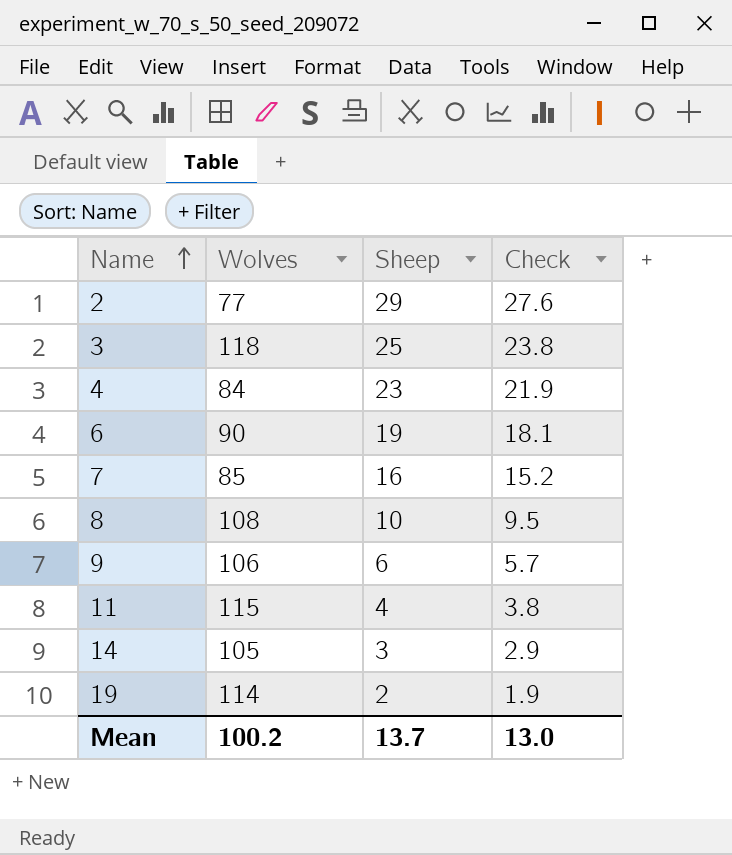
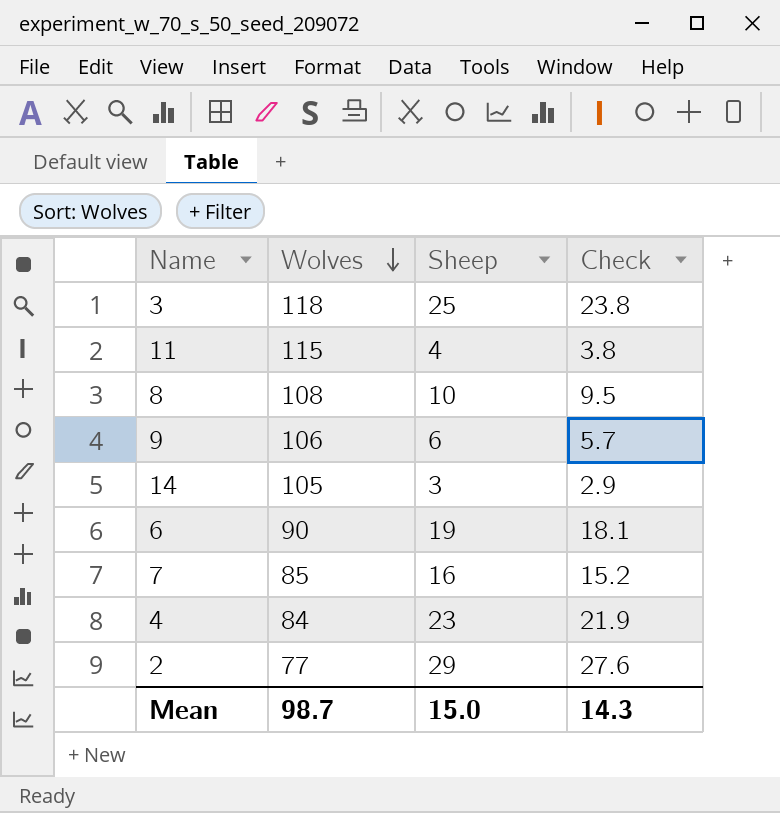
row order: Name ascending -> Wolves descending
row 19: 114 | 2 | 1.9 -> none
Mean | Wolves: 100.2 -> 98.7
Mean | Sheep: 13.7 -> 15.0
Mean | Check: 13.0 -> 14.3

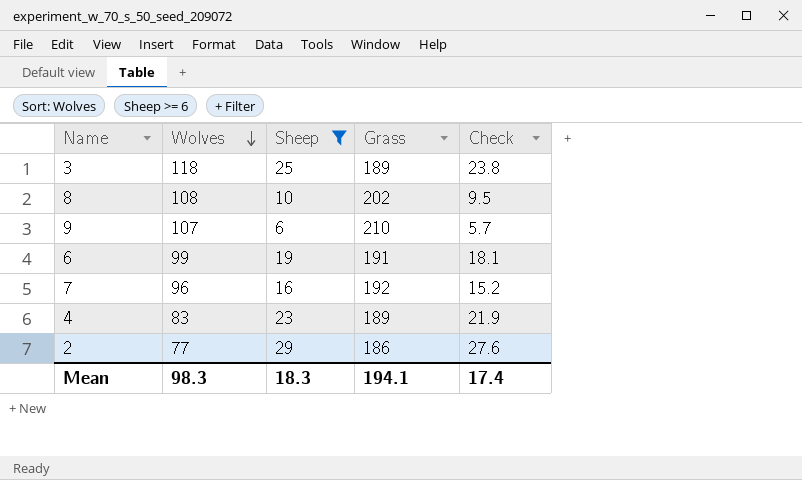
filter: none -> Sheep >= 6
column Grass | position: none -> 4
9 | Wolves: 106 -> 107
6 | Wolves: 90 -> 99
7 | Wolves: 85 -> 96
4 | Wolves: 84 -> 83
Mean | Wolves: 98.7 -> 98.3
Mean | Sheep: 15.0 -> 18.3
Mean | Check: 14.3 -> 17.4

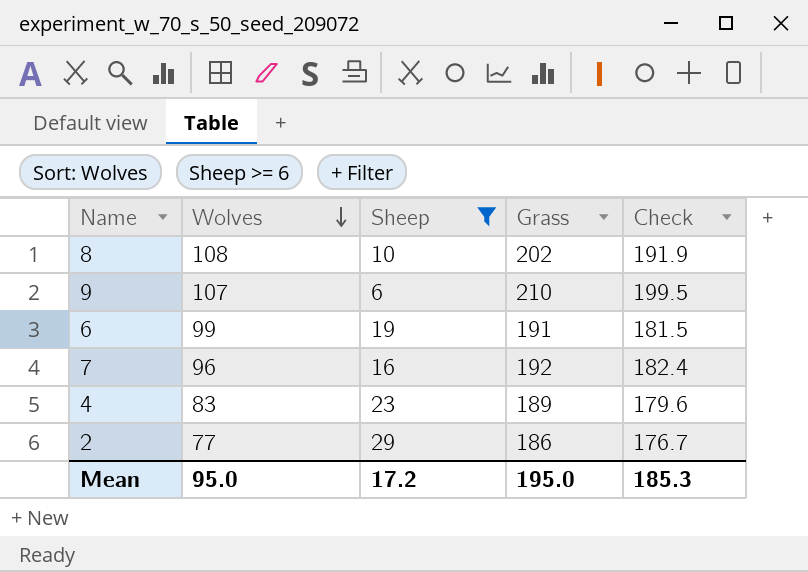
column Check | formula: [Sheep] * 0.95 -> [Grass] * 0.95
row 3: 118 | 25 | 189 | 23.8 -> none
Mean | Wolves: 98.3 -> 95.0
Mean | Sheep: 18.3 -> 17.2
Mean | Grass: 194.1 -> 195.0
Mean | Check: 17.4 -> 185.3

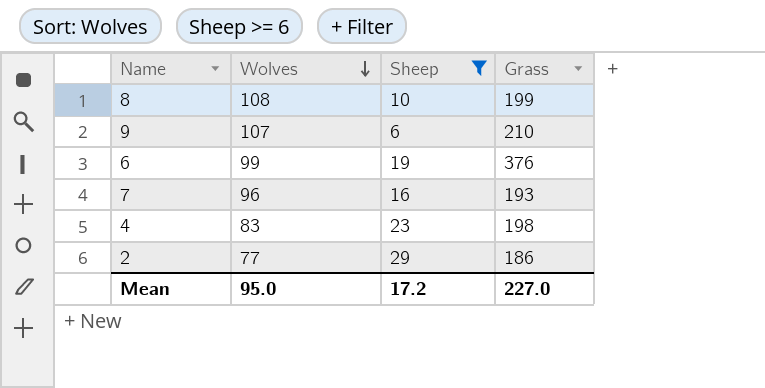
column Check | formula: [Grass] * 0.95 -> none
8 | Grass: 202 -> 199
6 | Grass: 191 -> 376
7 | Grass: 192 -> 193
4 | Grass: 189 -> 198
Mean | Grass: 195.0 -> 227.0

